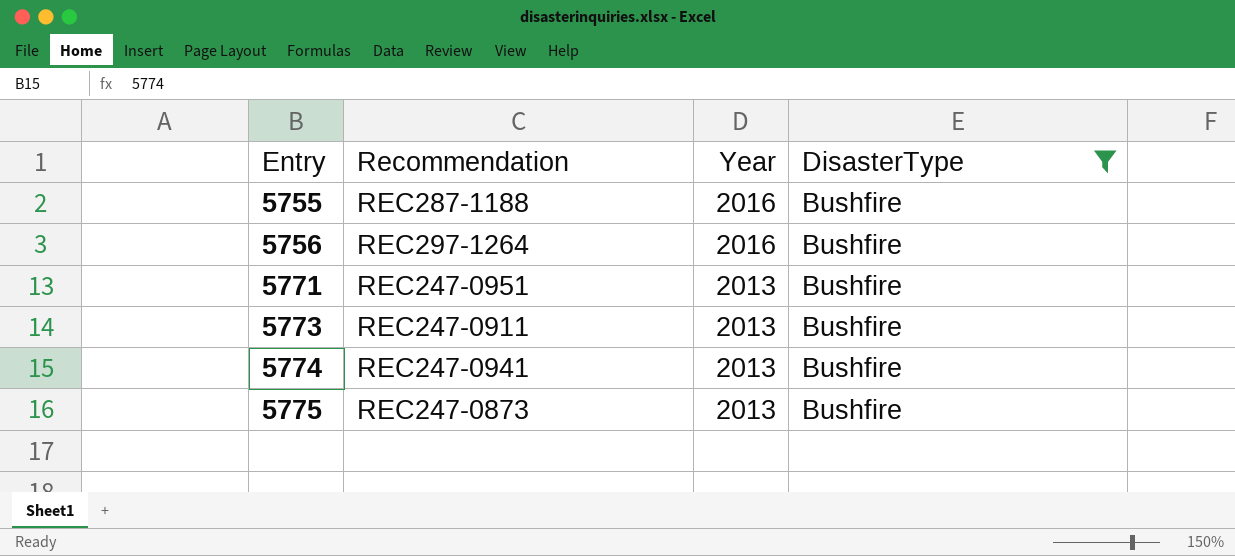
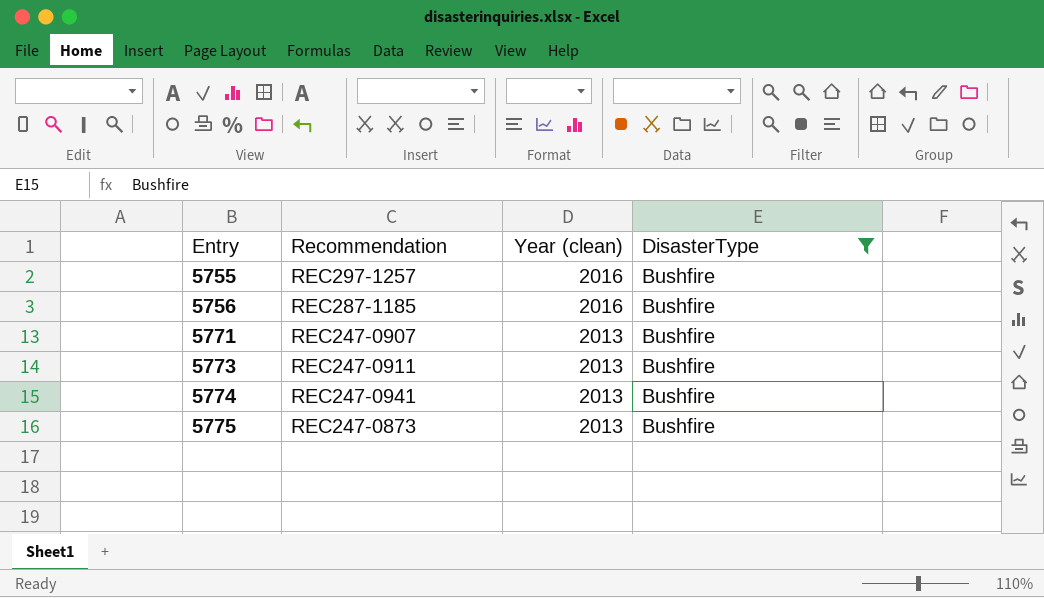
column name: Year -> Year (clean)
5755 | Recommendation: REC287-1188 -> REC297-1257
5756 | Recommendation: REC297-1264 -> REC287-1185
5771 | Recommendation: REC247-0951 -> REC247-0907

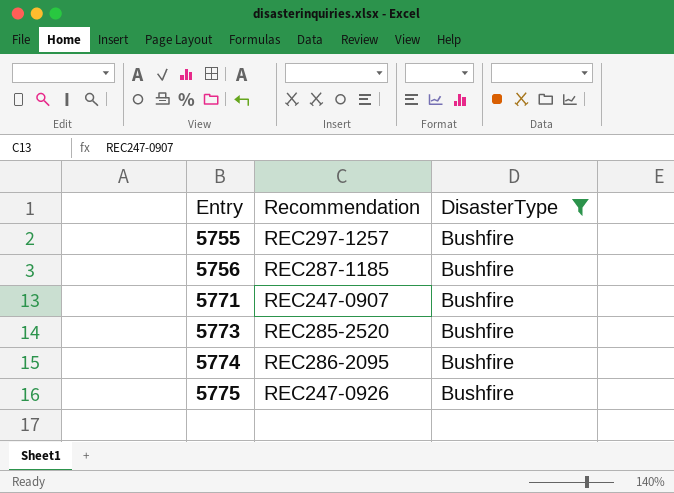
column Year (clean) | position: 3 -> none
5773 | Recommendation: REC247-0911 -> REC285-2520
5774 | Recommendation: REC247-0941 -> REC286-2095
5775 | Recommendation: REC247-0873 -> REC247-0926

